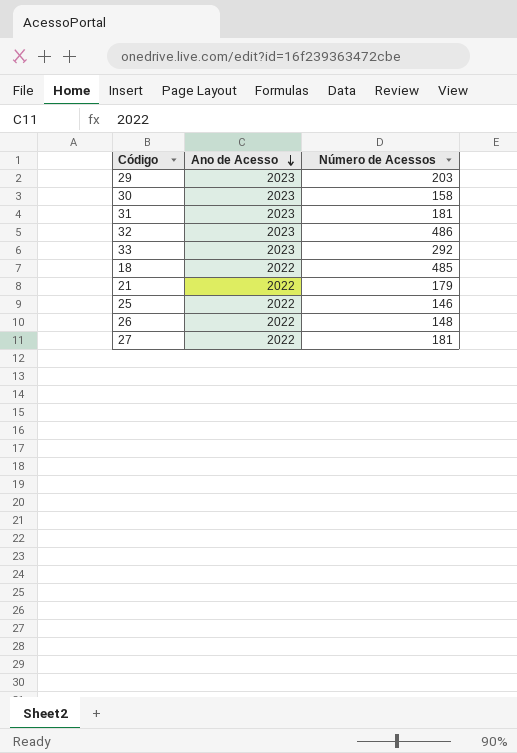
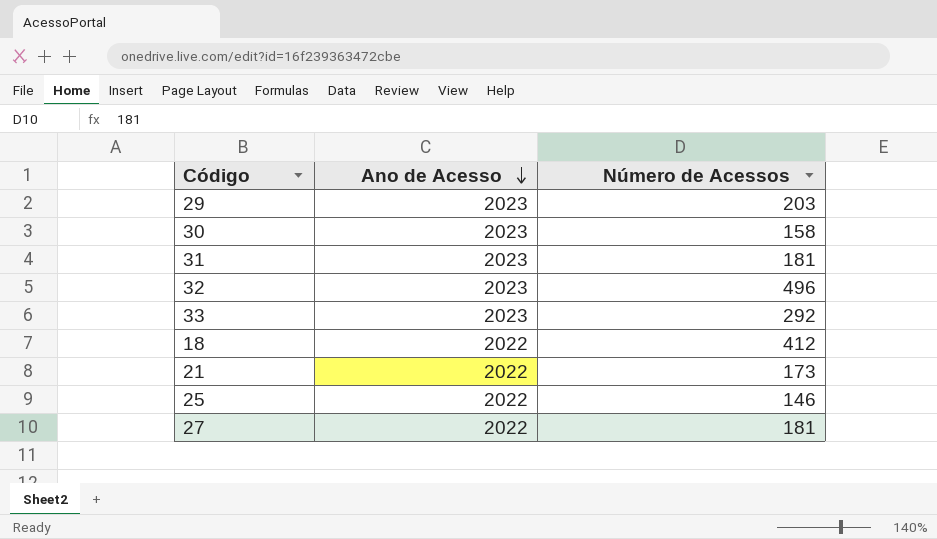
row 26: 2022 | 148 -> none
32 | Número de Acessos: 486 -> 496
18 | Número de Acessos: 485 -> 412
21 | Número de Acessos: 179 -> 173

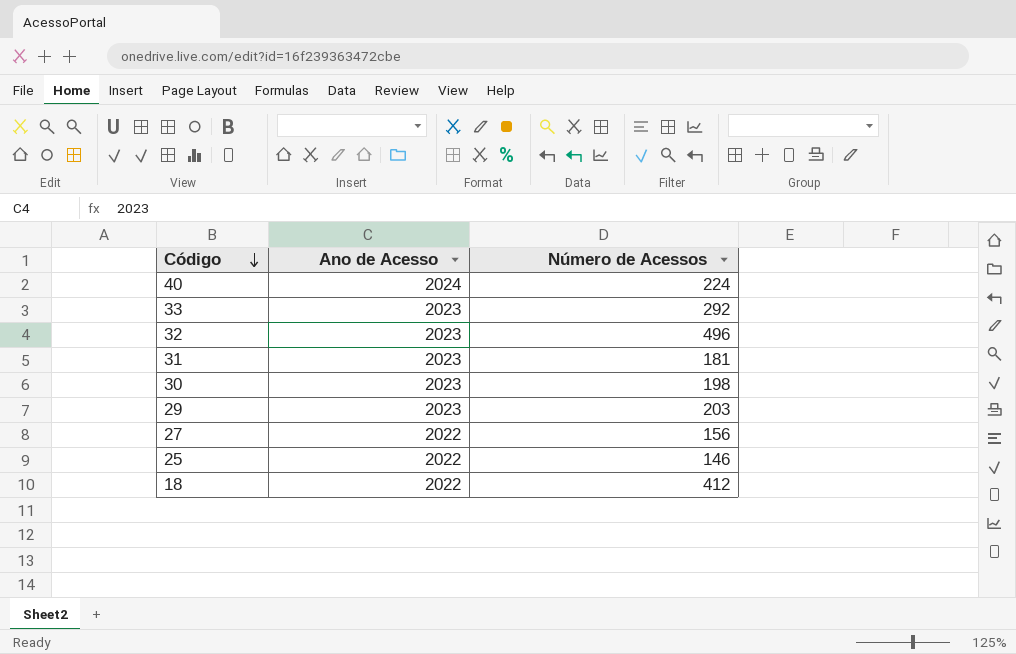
row order: Ano de Acesso descending -> Código descending
row 21: 2022 | 173 -> none
row 40: none -> 2024 | 224
30 | Número de Acessos: 158 -> 198
27 | Número de Acessos: 181 -> 156

